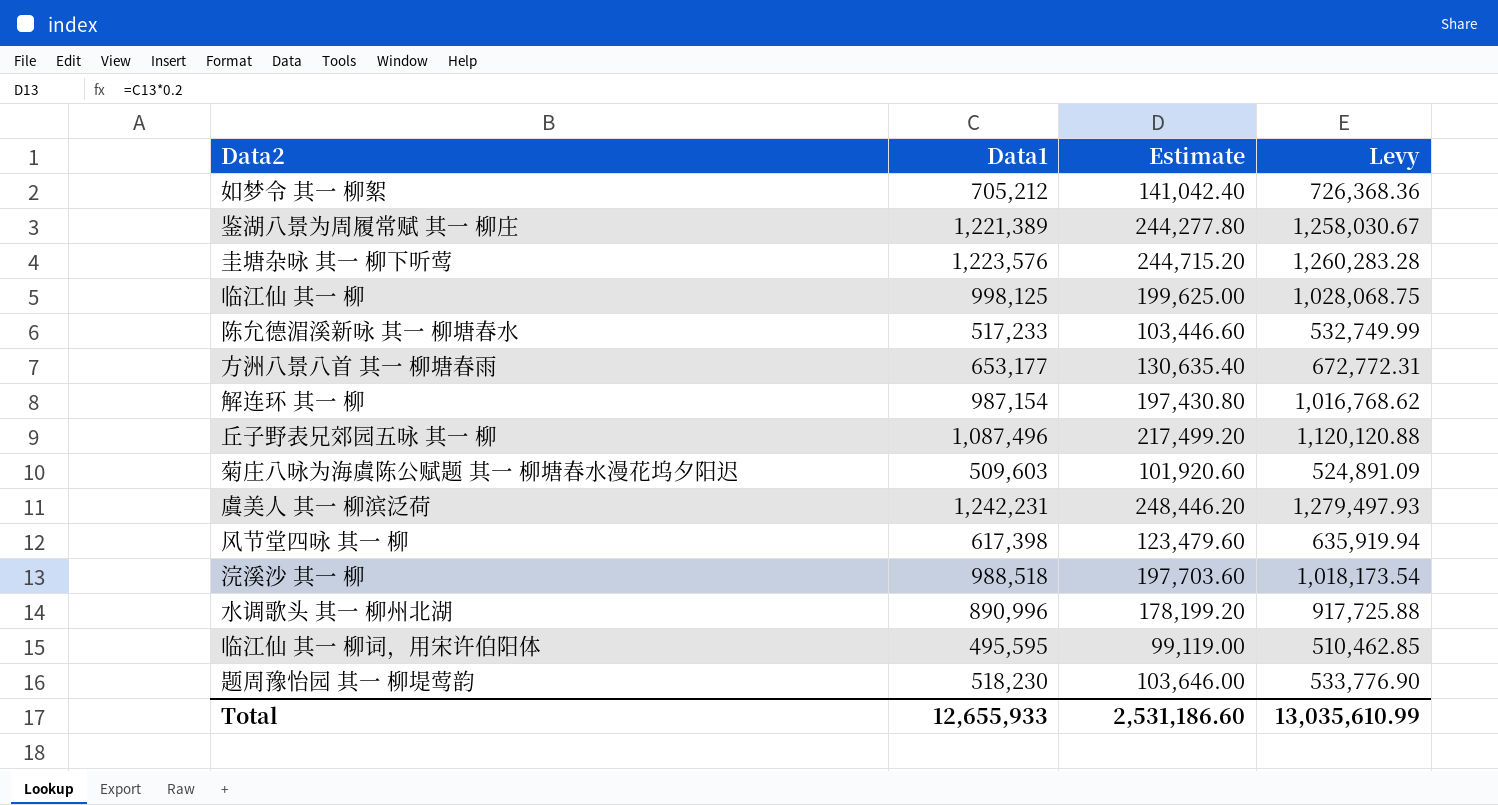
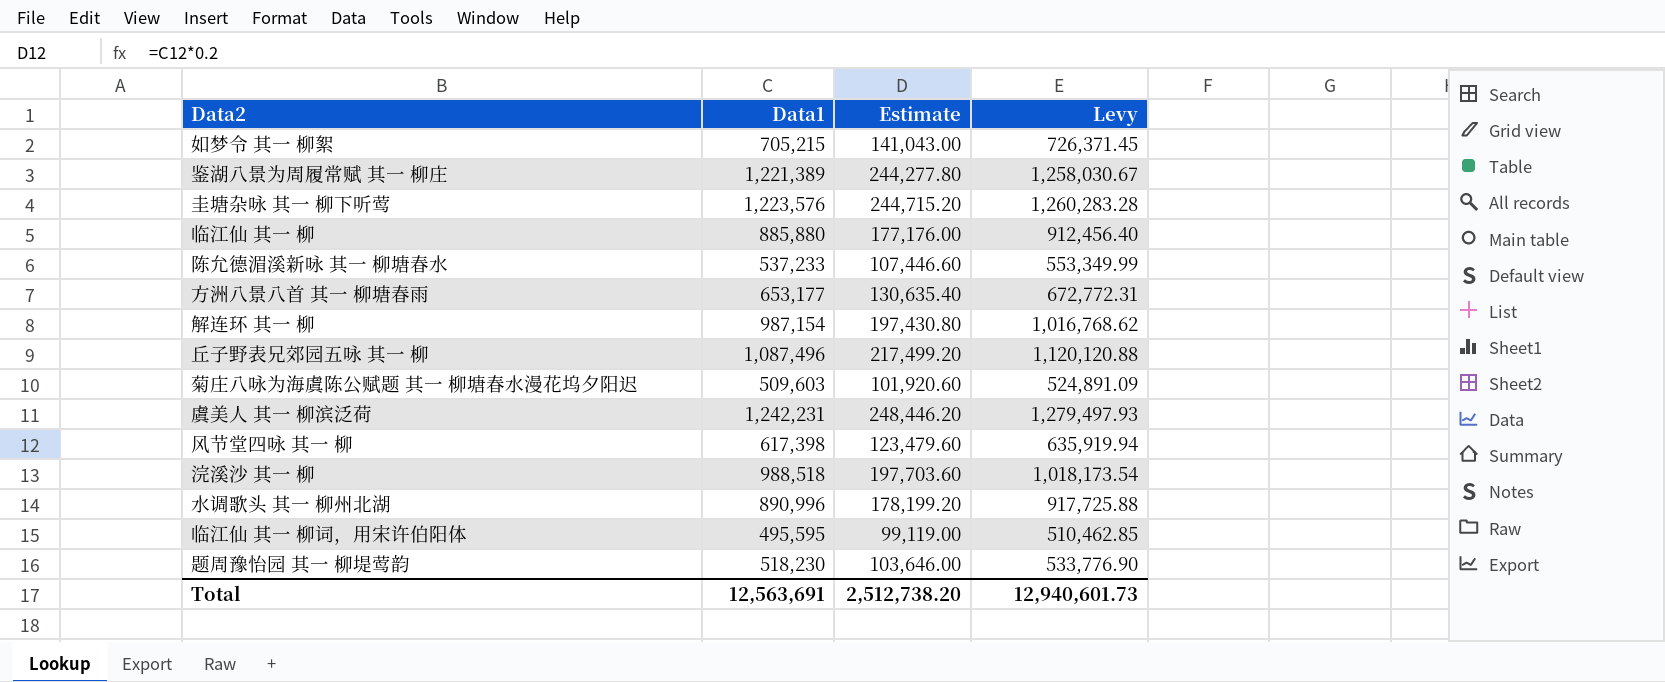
如梦令 其一 柳絮 | Data1: 705,212 -> 705,215
如梦令 其一 柳絮 | Estimate: 141,042.40 -> 141,043.00
如梦令 其一 柳絮 | Levy: 726,368.36 -> 726,371.45
临江仙 其一 柳 | Data1: 998,125 -> 885,880
临江仙 其一 柳 | Estimate: 199,625.00 -> 177,176.00
临江仙 其一 柳 | Levy: 1,028,068.75 -> 912,456.40
陈允德湄溪新咏 其一 柳塘春水 | Data1: 517,233 -> 537,233
陈允德湄溪新咏 其一 柳塘春水 | Estimate: 103,446.60 -> 107,446.60
陈允德湄溪新咏 其一 柳塘春水 | Levy: 532,749.99 -> 553,349.99
Total | Data1: 12,655,933 -> 12,563,691
Total | Estimate: 2,531,186.60 -> 2,512,738.20
Total | Levy: 13,035,610.99 -> 12,940,601.73

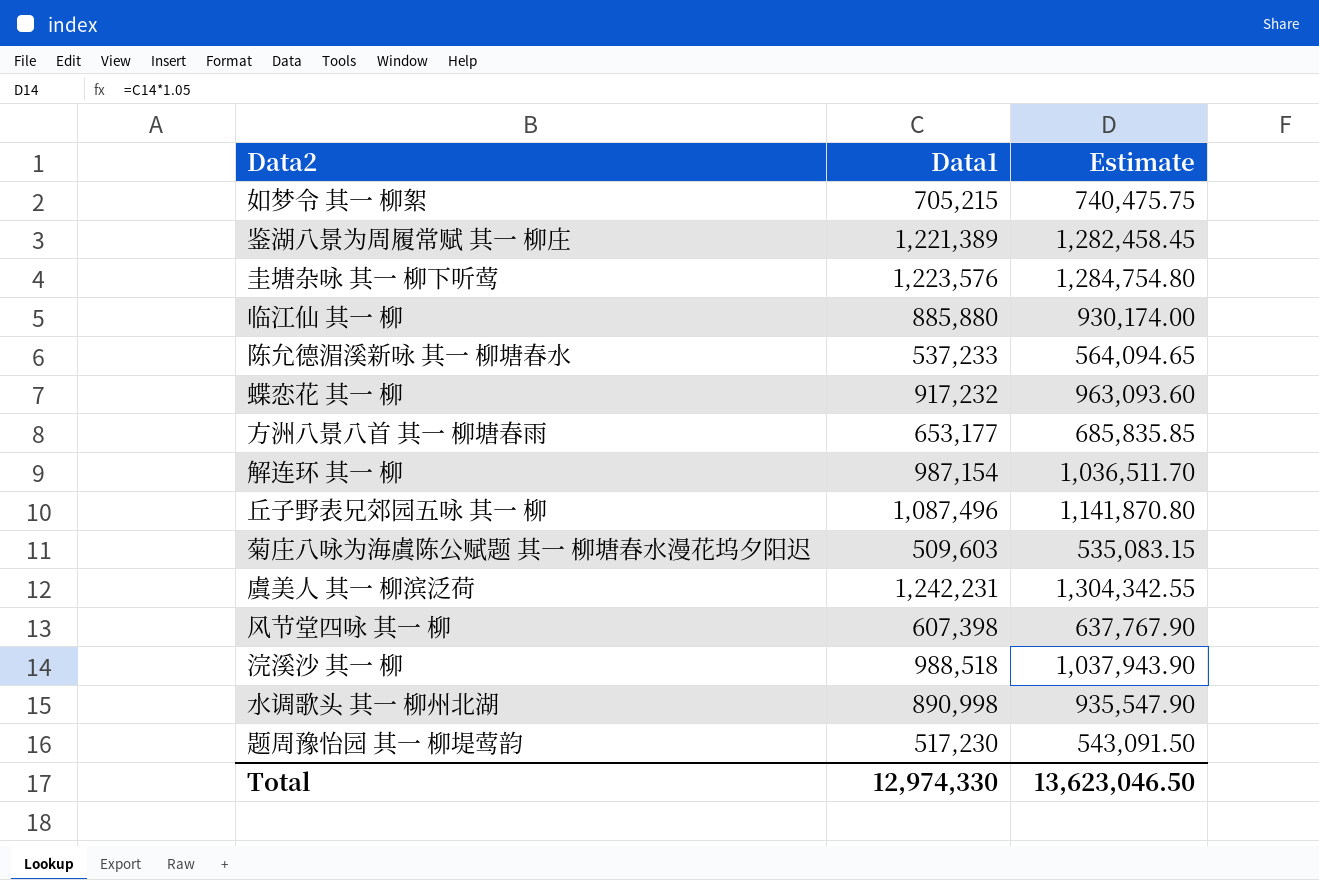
column Levy | formula: [Data1] * 1.03 -> none
column Estimate | formula: [Data1] * 0.2 -> [Data1] * 1.05
row 临江仙 其一 柳词，用宋许伯阳体: 495,595 | 99,119.00 | 510,462.85 -> none
row 蝶恋花 其一 柳: none -> 917,232 | 963,093.60
风节堂四咏 其一 柳 | Data1: 617,398 -> 607,398
水调歌头 其一 柳州北湖 | Data1: 890,996 -> 890,998
题周豫怡园 其一 柳堤莺韵 | Data1: 518,230 -> 517,230
Total | Data1: 12,563,691 -> 12,974,330
Total | Estimate: 2,512,738.20 -> 13,623,046.50

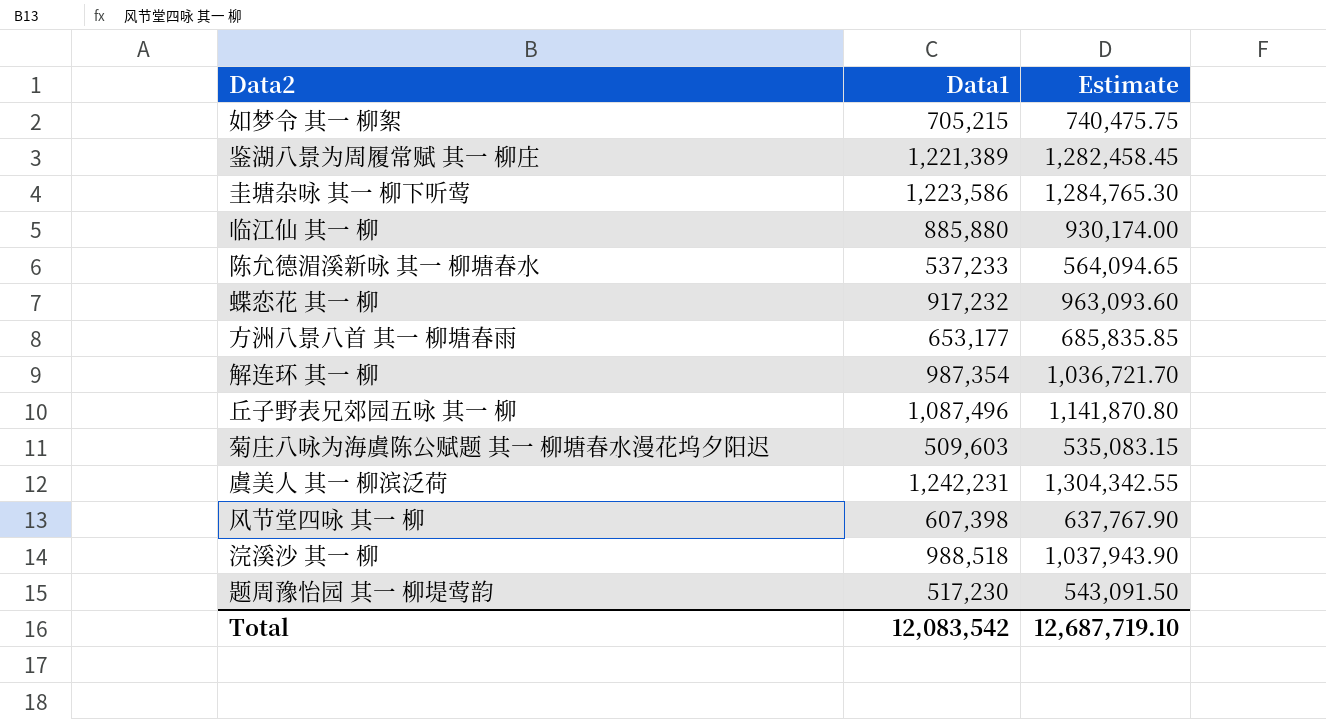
row 水调歌头 其一 柳州北湖: 890,998 | 935,547.90 -> none
圭塘杂咏 其一 柳下听莺 | Data1: 1,223,576 -> 1,223,586
圭塘杂咏 其一 柳下听莺 | Estimate: 1,284,754.80 -> 1,284,765.30
解连环 其一 柳 | Data1: 987,154 -> 987,354
解连环 其一 柳 | Estimate: 1,036,511.70 -> 1,036,721.70
Total | Data1: 12,974,330 -> 12,083,542
Total | Estimate: 13,623,046.50 -> 12,687,719.10

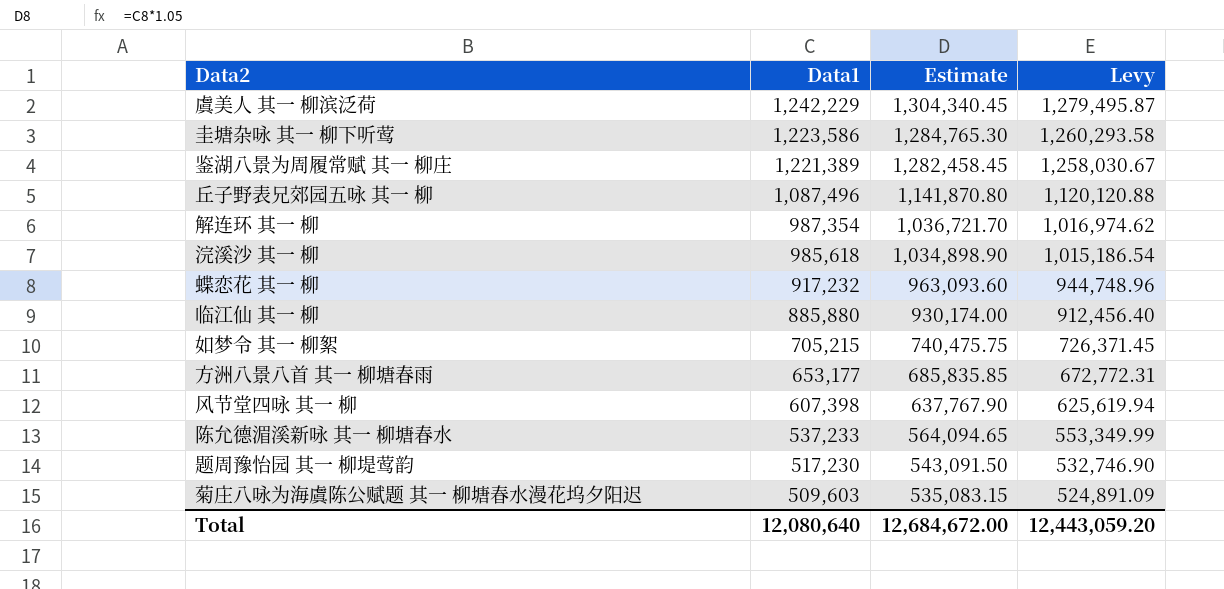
row order: none -> Data1 descending
column Levy | formula: none -> [Data1] * 1.03
虞美人 其一 柳滨泛荷 | Data1: 1,242,231 -> 1,242,229
虞美人 其一 柳滨泛荷 | Estimate: 1,304,342.55 -> 1,304,340.45
浣溪沙 其一 柳 | Data1: 988,518 -> 985,618
浣溪沙 其一 柳 | Estimate: 1,037,943.90 -> 1,034,898.90
Total | Data1: 12,083,542 -> 12,080,640
Total | Estimate: 12,687,719.10 -> 12,684,672.00

